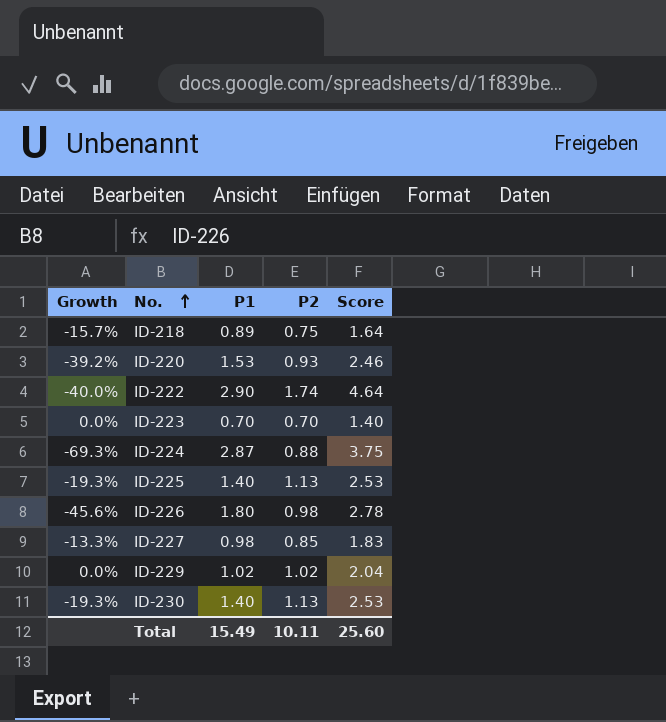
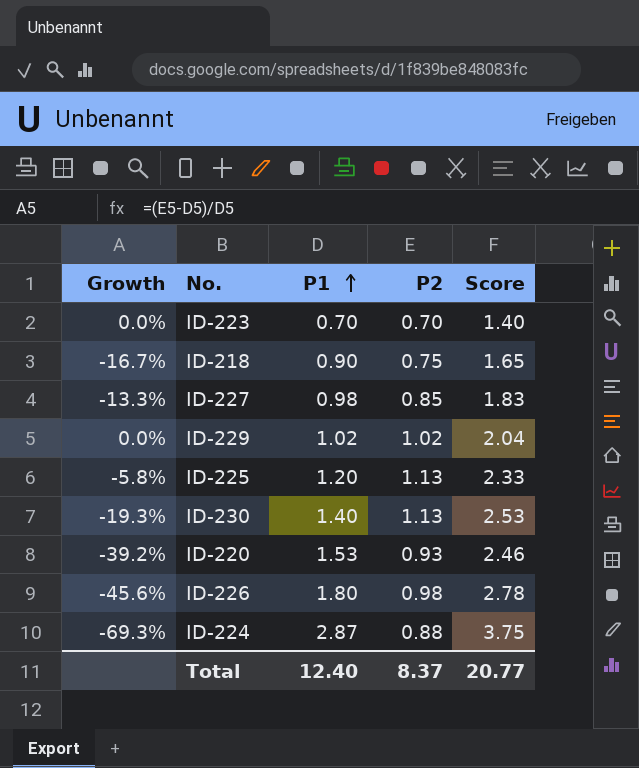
row order: No. ascending -> P1 ascending
row ID-222: -40.0% | 2.90 | 1.74 | 4.64 -> none
ID-218 | Growth: -15.7% -> -16.7%
ID-218 | P1: 0.89 -> 0.90
ID-218 | Score: 1.64 -> 1.65
ID-225 | Growth: -19.3% -> -5.8%
ID-225 | P1: 1.40 -> 1.20
ID-225 | Score: 2.53 -> 2.33
Total | P1: 15.49 -> 12.40
Total | P2: 10.11 -> 8.37
Total | Score: 25.60 -> 20.77

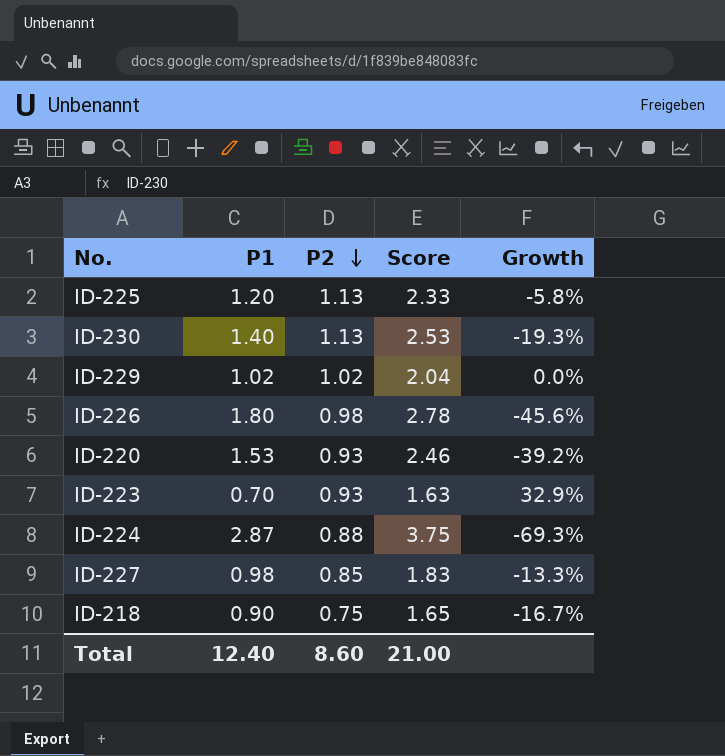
row order: P1 ascending -> P2 descending
column Growth | position: 1 -> 5
ID-223 | P2: 0.70 -> 0.93
ID-223 | Score: 1.40 -> 1.63
ID-223 | Growth: 0.0% -> 32.9%
Total | P2: 8.37 -> 8.60
Total | Score: 20.77 -> 21.00

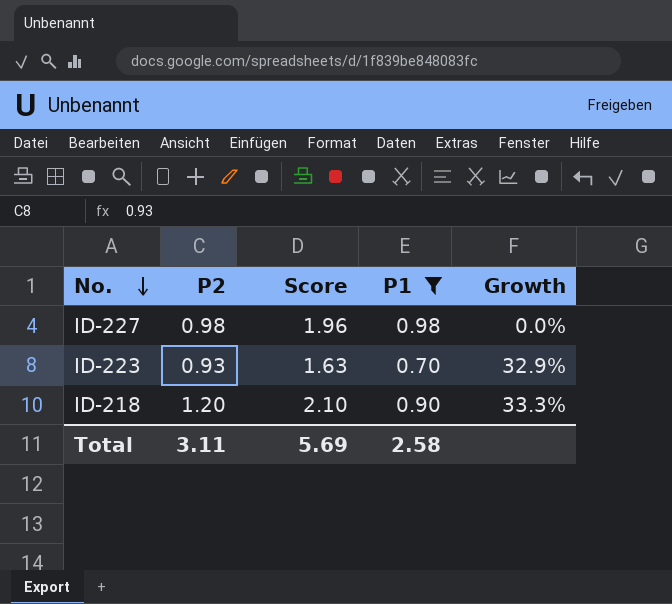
filter: none -> P1 <= 0.98
row order: P2 descending -> No. descending
column P1 | position: 2 -> 4
ID-227 | P2: 0.85 -> 0.98
ID-227 | Score: 1.83 -> 1.96
ID-227 | Growth: -13.3% -> 0.0%
ID-218 | P2: 0.75 -> 1.20
ID-218 | Score: 1.65 -> 2.10
ID-218 | Growth: -16.7% -> 33.3%
Total | P2: 8.60 -> 3.11
Total | Score: 21.00 -> 5.69
Total | P1: 12.40 -> 2.58

